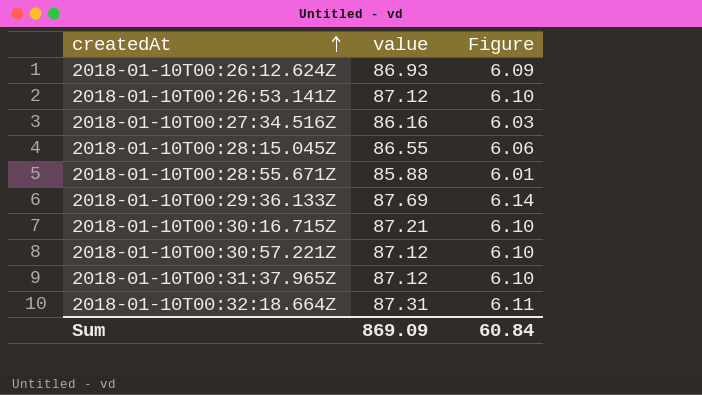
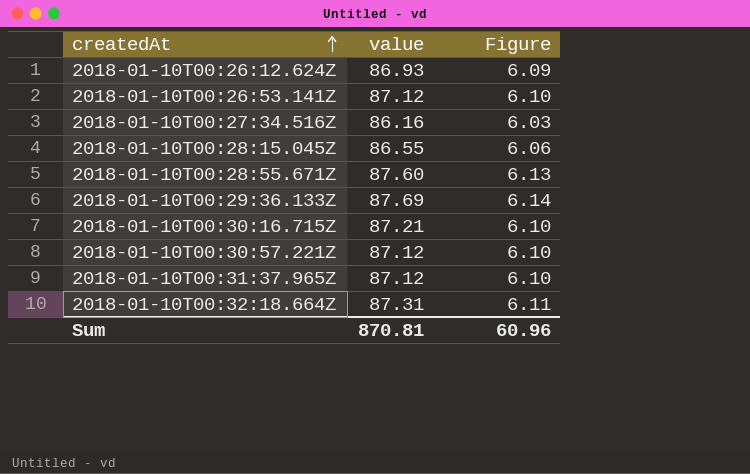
2018-01-10T00:28:55.671Z | value: 85.88 -> 87.60
2018-01-10T00:28:55.671Z | Figure: 6.01 -> 6.13
Sum | value: 869.09 -> 870.81
Sum | Figure: 60.84 -> 60.96

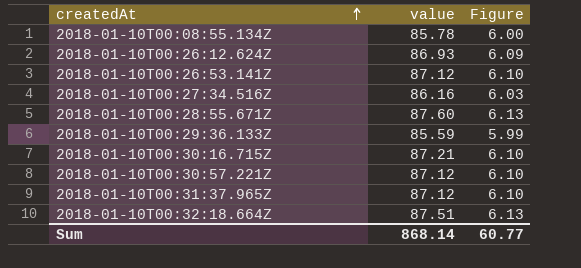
row 2018-01-10T00:28:15.045Z: 86.55 | 6.06 -> none
row 2018-01-10T00:08:55.134Z: none -> 85.78 | 6.00
2018-01-10T00:29:36.133Z | value: 87.69 -> 85.59
2018-01-10T00:29:36.133Z | Figure: 6.14 -> 5.99
2018-01-10T00:32:18.664Z | value: 87.31 -> 87.51
2018-01-10T00:32:18.664Z | Figure: 6.11 -> 6.13
Sum | value: 870.81 -> 868.14
Sum | Figure: 60.96 -> 60.77

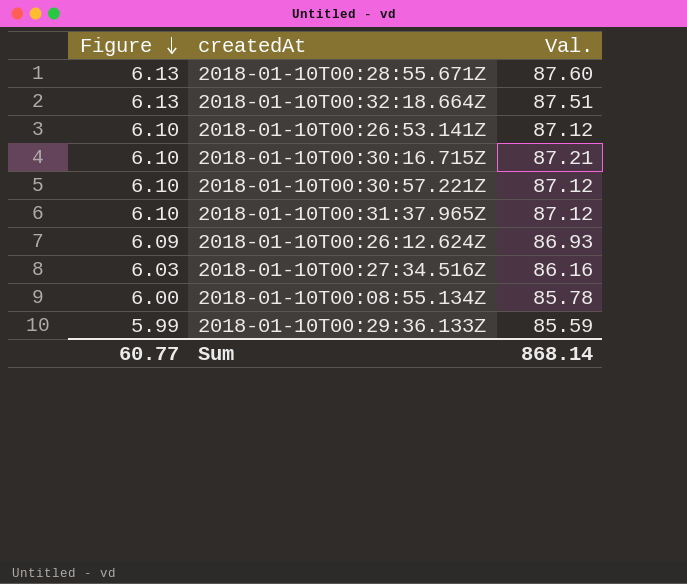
row order: createdAt ascending -> Figure descending
column Figure | position: 3 -> 1
column name: value -> Val.

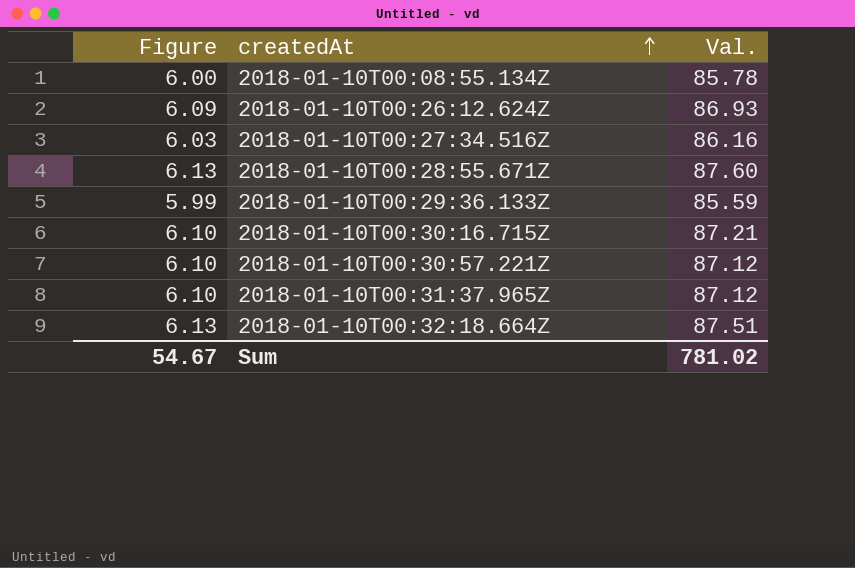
row order: Figure descending -> createdAt ascending
row 2018-01-10T00:26:53.141Z: 6.10 | 87.12 -> none
Sum | Figure: 60.77 -> 54.67
Sum | Val.: 868.14 -> 781.02

